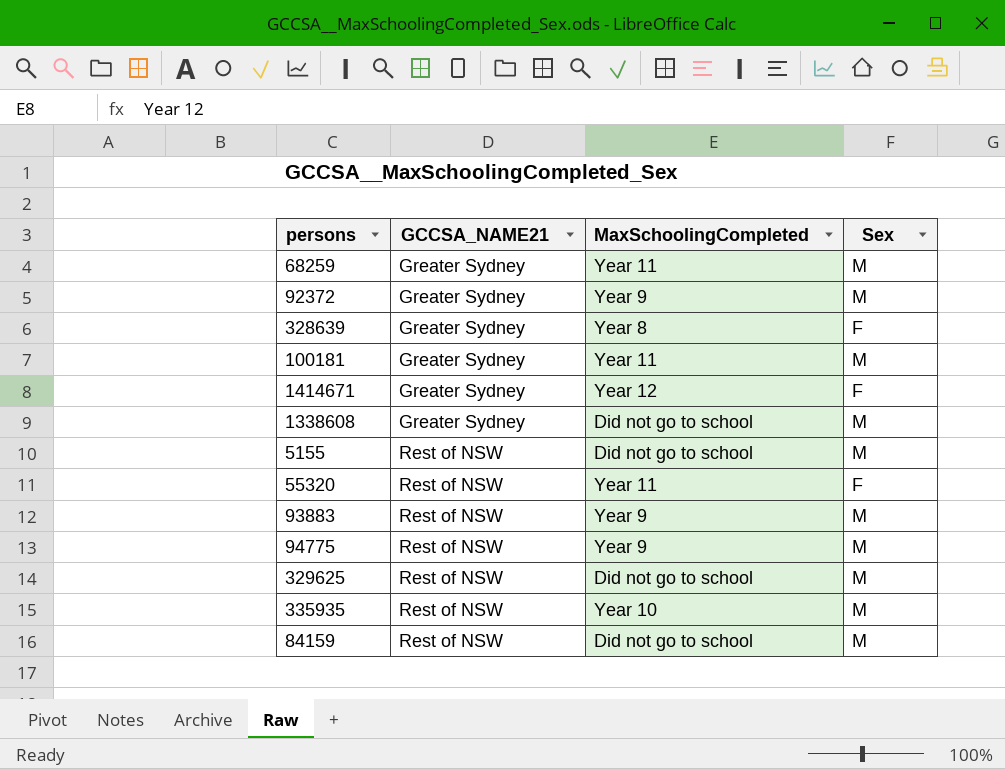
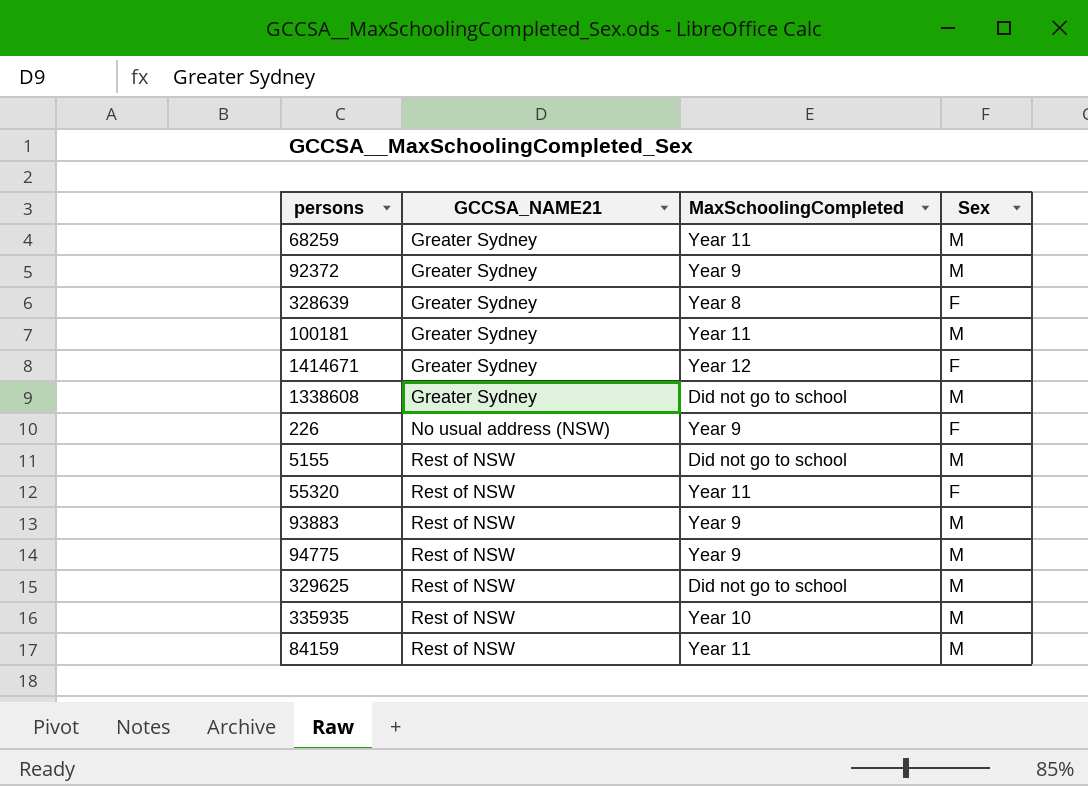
row 226: none -> No usual address (NSW) | Year 9 | F
84159 | MaxSchoolingCompleted: Did not go to school -> Year 11

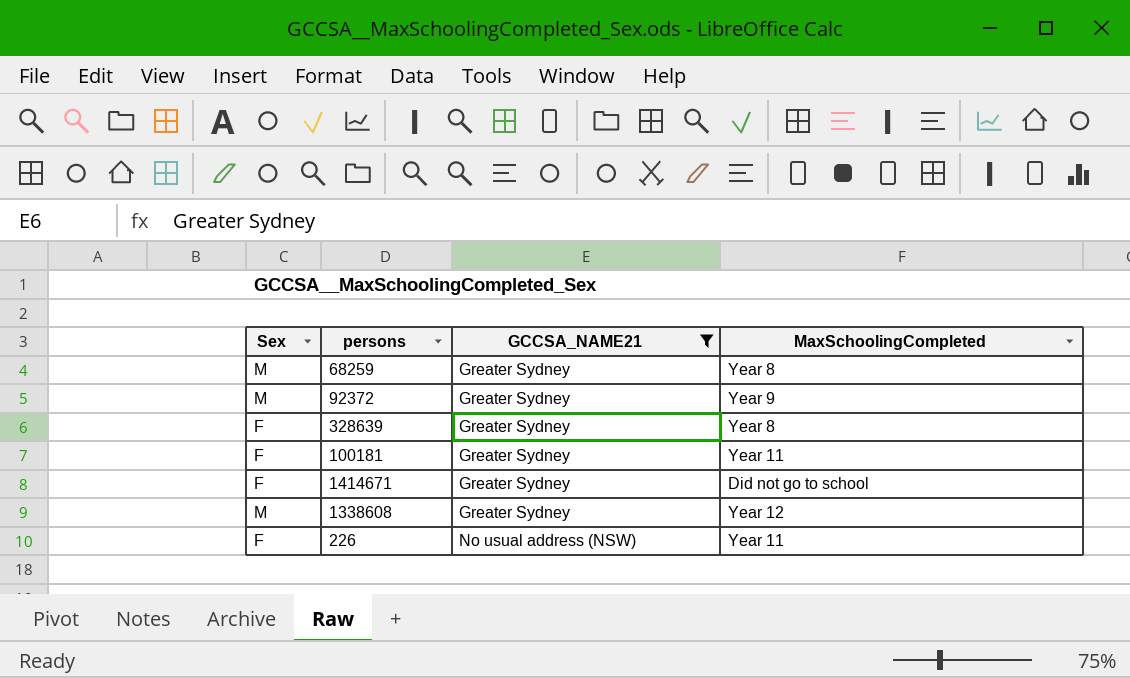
filter: none -> GCCSA_NAME21 != Rest of NSW
column Sex | position: 4 -> 1
68259 | MaxSchoolingCompleted: Year 11 -> Year 8
100181 | Sex: M -> F
1414671 | MaxSchoolingCompleted: Year 12 -> Did not go to school
1338608 | MaxSchoolingCompleted: Did not go to school -> Year 12
226 | MaxSchoolingCompleted: Year 9 -> Year 11

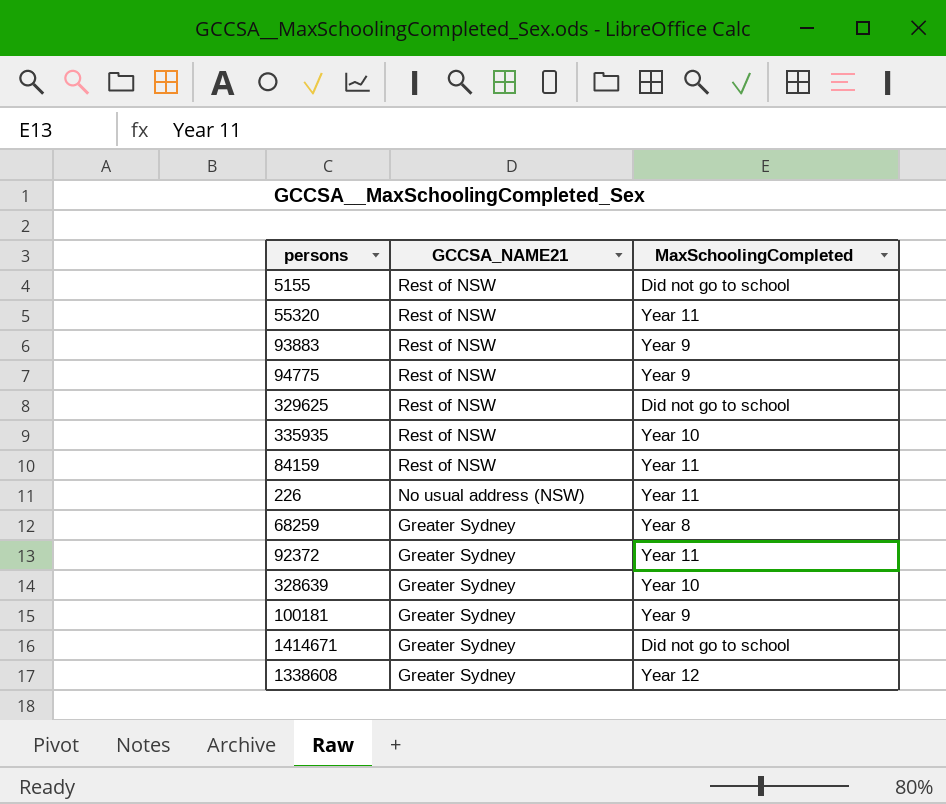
filter: GCCSA_NAME21 != Rest of NSW -> none
row order: GCCSA_NAME21 ascending -> GCCSA_NAME21 descending
column Sex | position: 1 -> none
92372 | MaxSchoolingCompleted: Year 9 -> Year 11
328639 | MaxSchoolingCompleted: Year 8 -> Year 10
100181 | MaxSchoolingCompleted: Year 11 -> Year 9

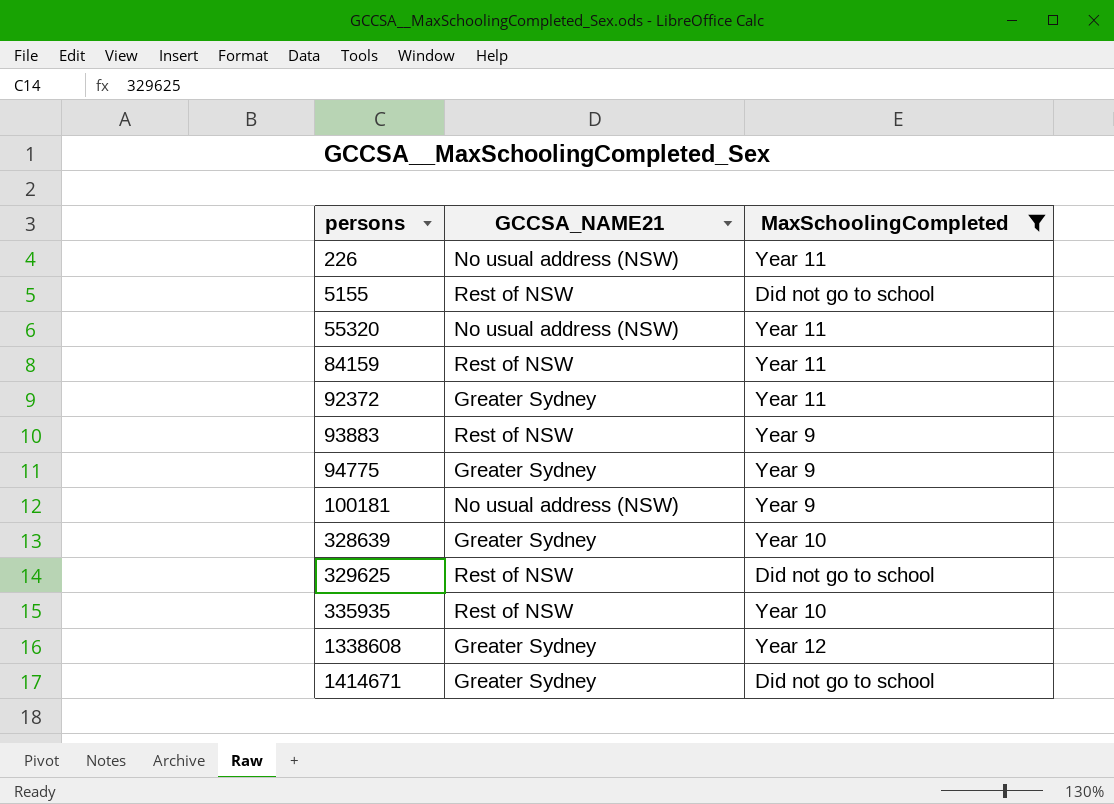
filter: none -> MaxSchoolingCompleted != Year 8
row order: GCCSA_NAME21 descending -> persons ascending
55320 | GCCSA_NAME21: Rest of NSW -> No usual address (NSW)
94775 | GCCSA_NAME21: Rest of NSW -> Greater Sydney
100181 | GCCSA_NAME21: Greater Sydney -> No usual address (NSW)

